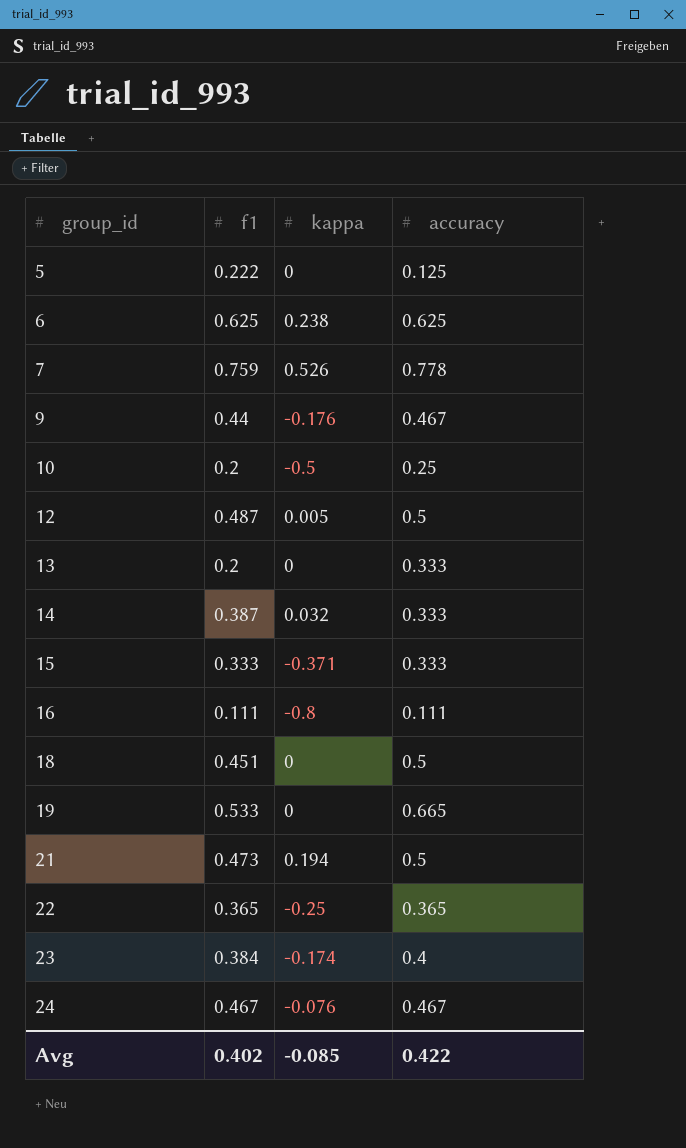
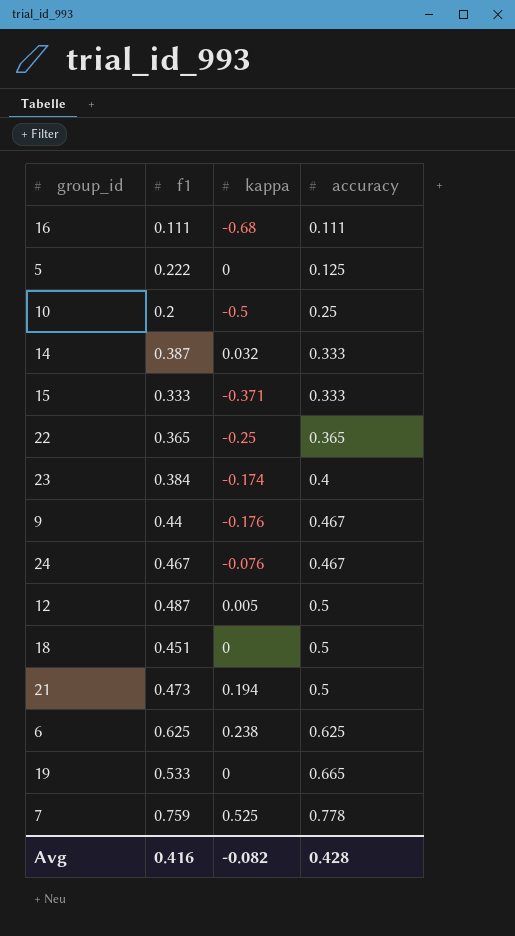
row order: group_id ascending -> accuracy ascending
row 13: 0.2 | 0 | 0.333 -> none
16 | kappa: -0.8 -> -0.68
7 | kappa: 0.526 -> 0.525
Avg | f1: 0.402 -> 0.416
Avg | kappa: -0.085 -> -0.082
Avg | accuracy: 0.422 -> 0.428

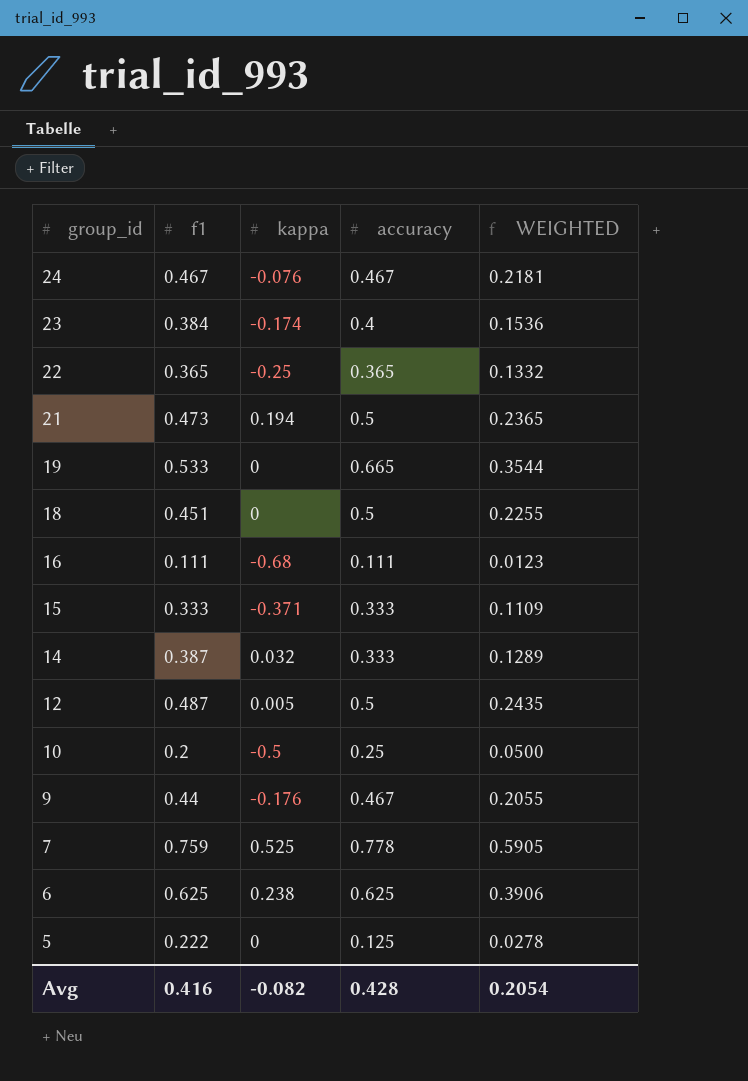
row order: accuracy ascending -> group_id descending
column WEIGHTED | formula: none -> [f1] * [accuracy]

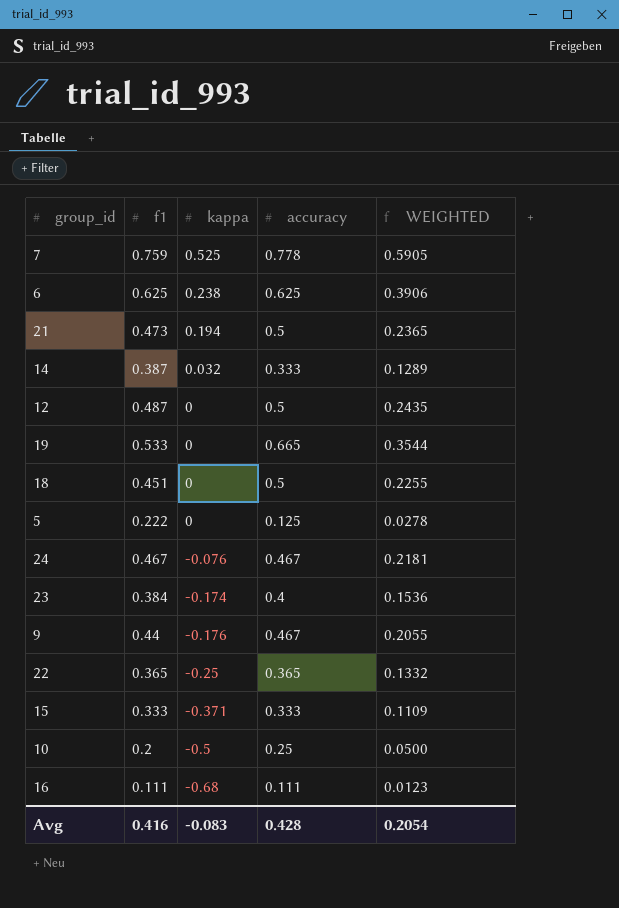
row order: group_id descending -> kappa descending
12 | kappa: 0.005 -> 0
Avg | kappa: -0.082 -> -0.083

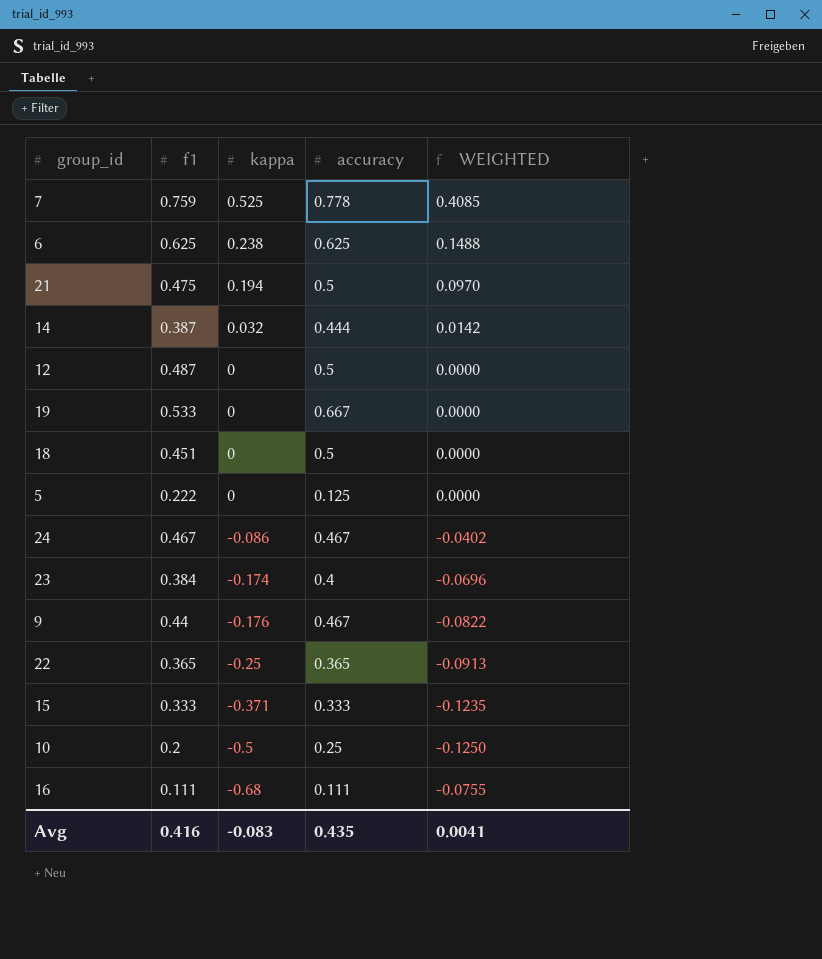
column WEIGHTED | formula: [f1] * [accuracy] -> [kappa] * [accuracy]
21 | f1: 0.473 -> 0.475
14 | accuracy: 0.333 -> 0.444
19 | accuracy: 0.665 -> 0.667
24 | kappa: -0.076 -> -0.086
Avg | accuracy: 0.428 -> 0.435
Avg | WEIGHTED: 0.2054 -> 0.0041

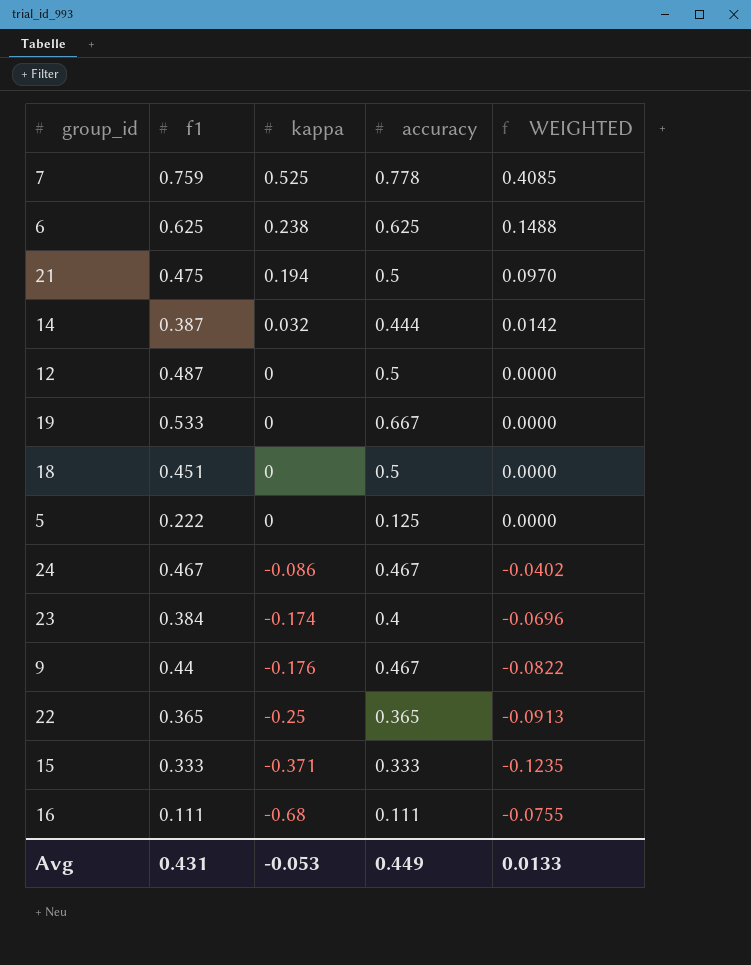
row 10: 0.2 | -0.5 | 0.25 | -0.1250 -> none
Avg | f1: 0.416 -> 0.431
Avg | kappa: -0.083 -> -0.053
Avg | accuracy: 0.435 -> 0.449
Avg | WEIGHTED: 0.0041 -> 0.0133

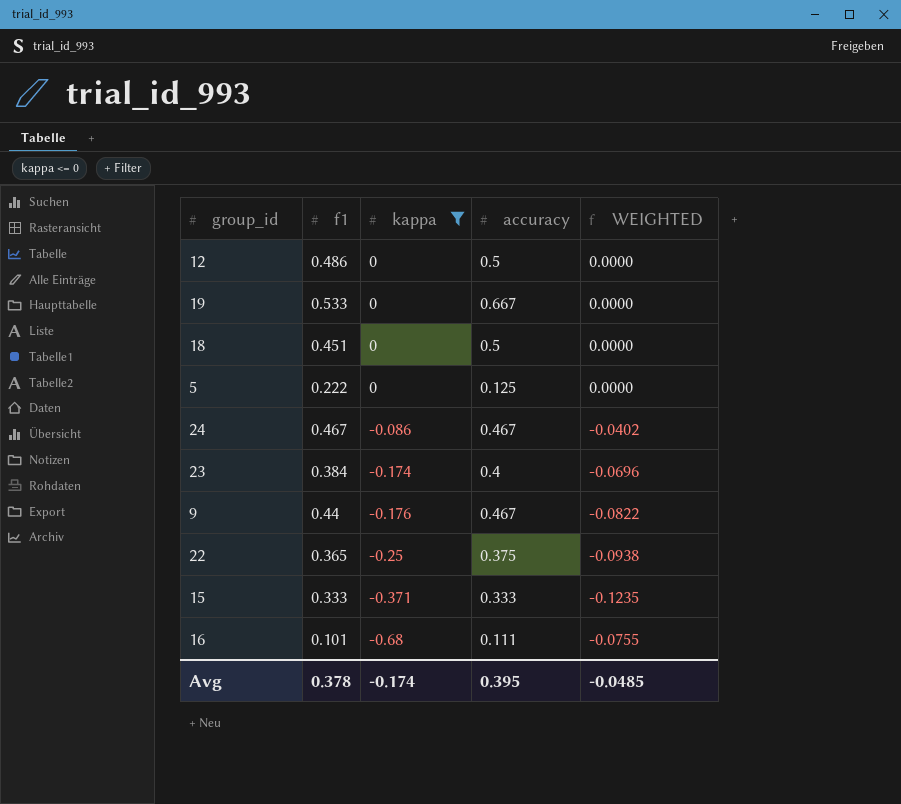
filter: none -> kappa <= 0
12 | f1: 0.487 -> 0.486
22 | accuracy: 0.365 -> 0.375
22 | WEIGHTED: -0.0913 -> -0.0938
16 | f1: 0.111 -> 0.101
Avg | f1: 0.431 -> 0.378
Avg | kappa: -0.053 -> -0.174
Avg | accuracy: 0.449 -> 0.395
Avg | WEIGHTED: 0.0133 -> -0.0485

